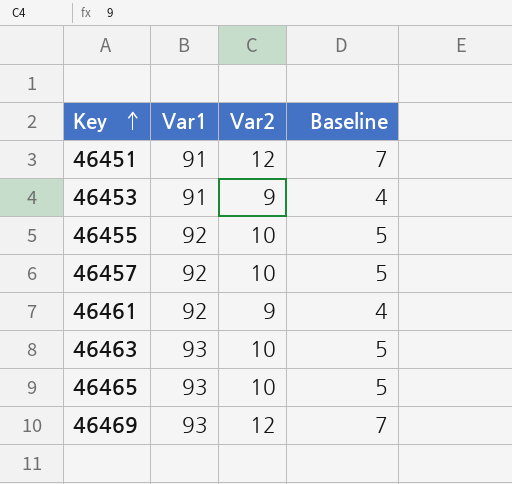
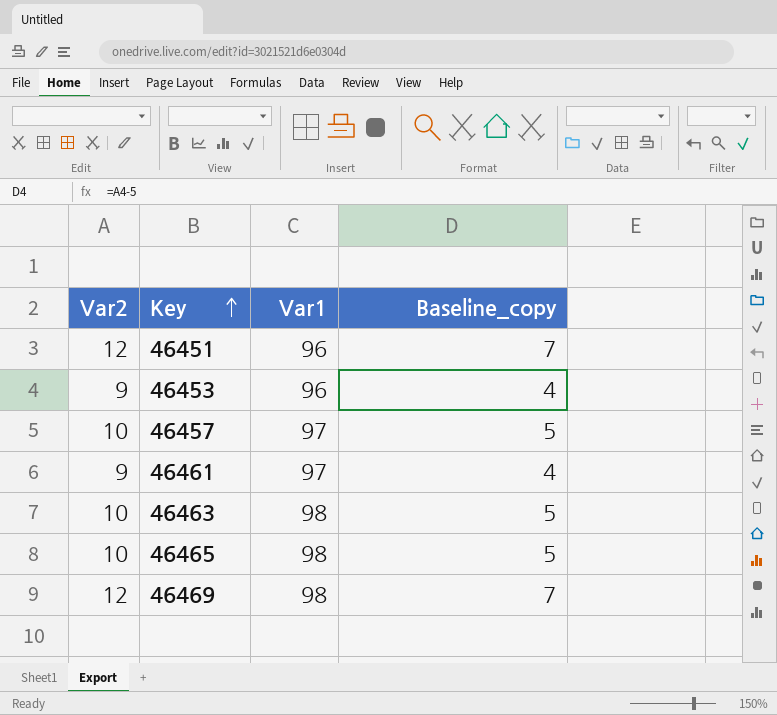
column Var2 | position: 3 -> 1
column name: Baseline -> Baseline_copy
row 46455: 92 | 10 | 5 -> none
46451 | Var1: 91 -> 96
46453 | Var1: 91 -> 96
46457 | Var1: 92 -> 97
46461 | Var1: 92 -> 97
46463 | Var1: 93 -> 98
46465 | Var1: 93 -> 98
46469 | Var1: 93 -> 98

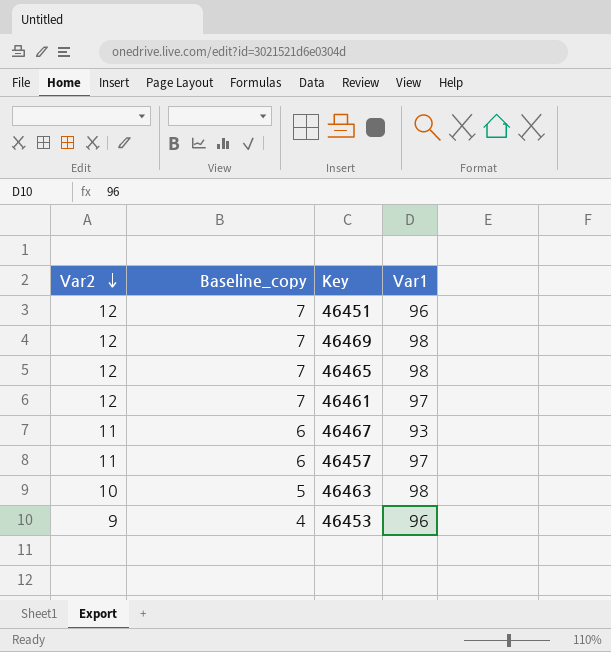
row order: Key ascending -> Var2 descending
column Baseline_copy | position: 4 -> 2
46465 | Var2: 10 -> 12
46465 | Baseline_copy: 5 -> 7
46461 | Var2: 9 -> 12
46461 | Baseline_copy: 4 -> 7
row 46467: none -> 11 | 6 | 93
46457 | Var2: 10 -> 11
46457 | Baseline_copy: 5 -> 6

